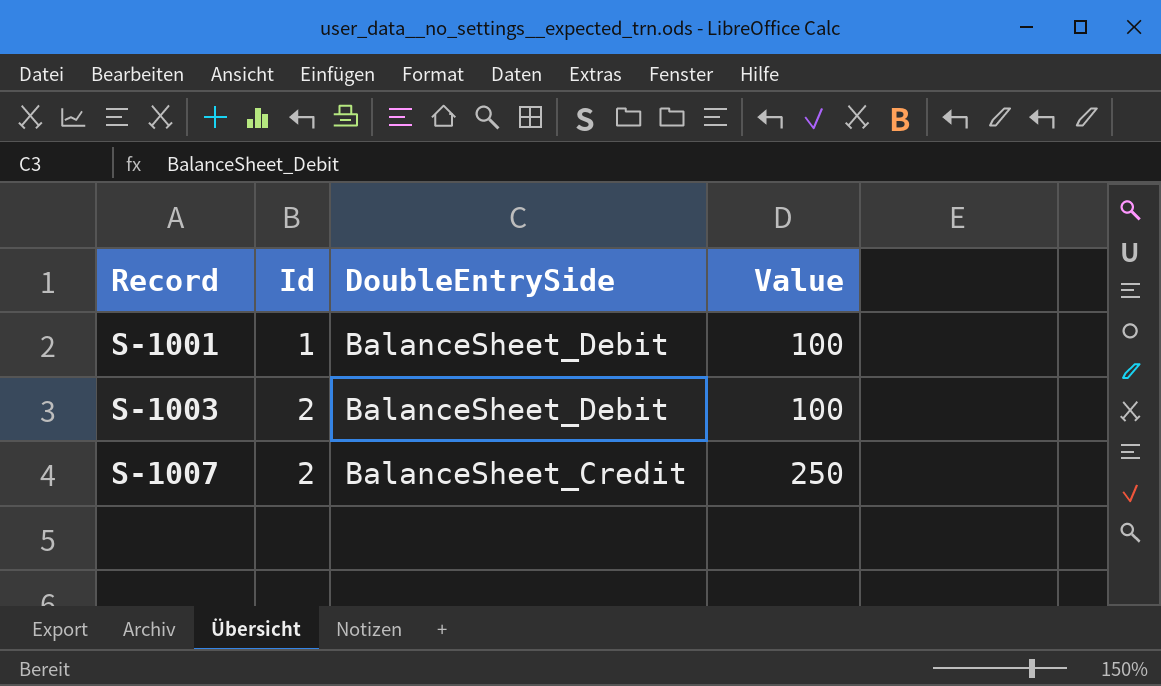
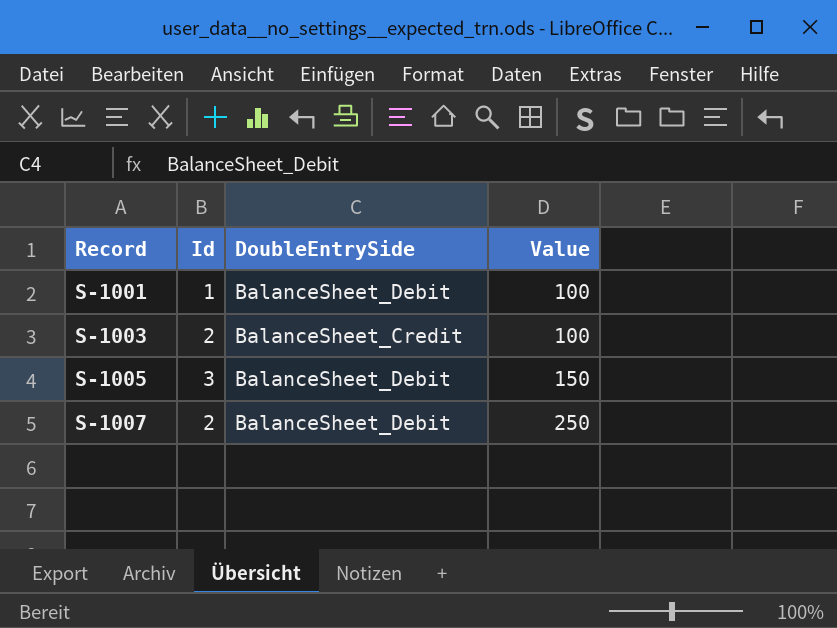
S-1003 | DoubleEntrySide: BalanceSheet_Debit -> BalanceSheet_Credit
row S-1005: none -> 3 | BalanceSheet_Debit | 150
S-1007 | DoubleEntrySide: BalanceSheet_Credit -> BalanceSheet_Debit

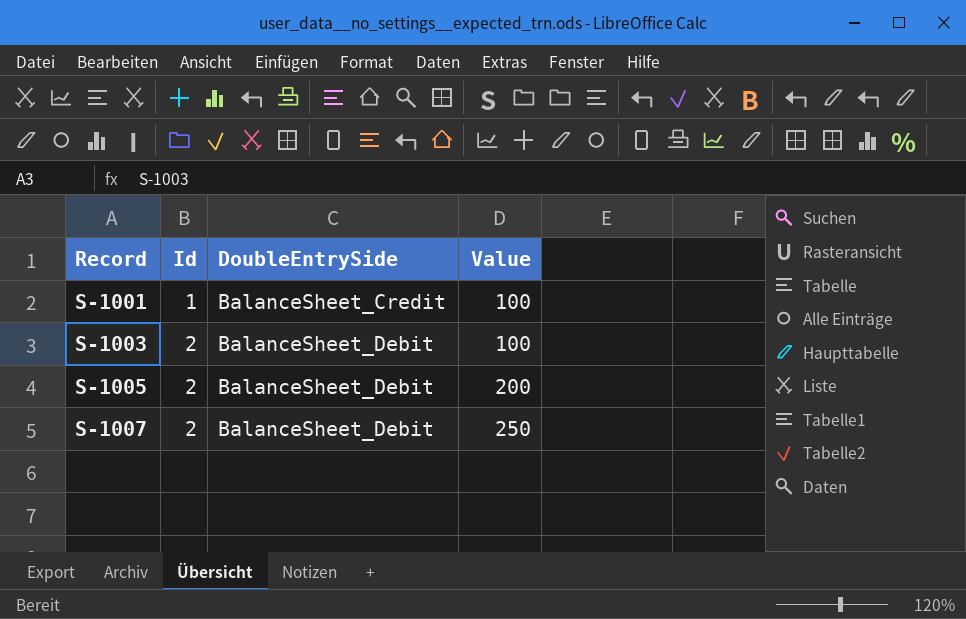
S-1001 | DoubleEntrySide: BalanceSheet_Debit -> BalanceSheet_Credit
S-1003 | DoubleEntrySide: BalanceSheet_Credit -> BalanceSheet_Debit
S-1005 | Id: 3 -> 2
S-1005 | Value: 150 -> 200

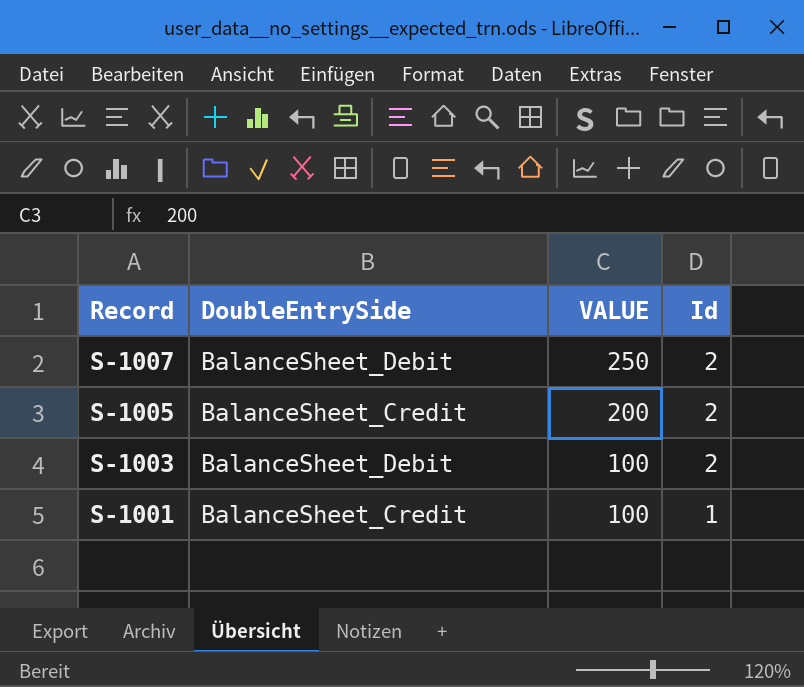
row order: Record ascending -> Record descending
column name: Value -> VALUE
column Id | position: 2 -> 4
S-1005 | DoubleEntrySide: BalanceSheet_Debit -> BalanceSheet_Credit

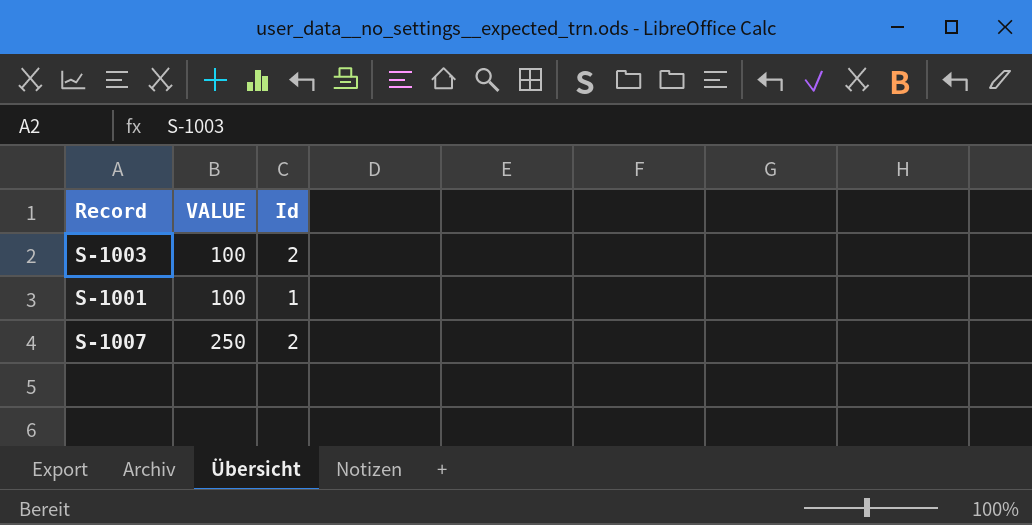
row order: Record descending -> VALUE ascending
column DoubleEntrySide | position: 2 -> none
row S-1005: BalanceSheet_Credit | 200 | 2 -> none

